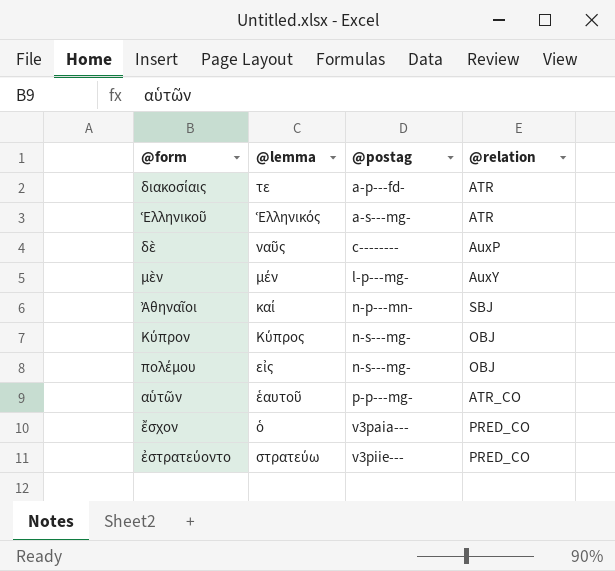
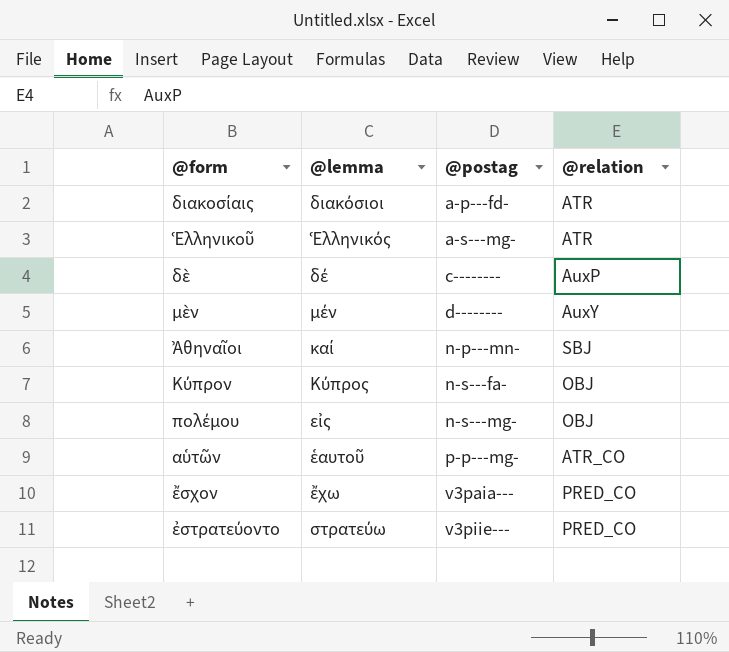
διακοσίαις | @lemma: τε -> διακόσιοι
δὲ | @lemma: ναῦς -> δέ
μὲν | @postag: l-p---mg- -> d--------
Κύπρον | @postag: n-s---mg- -> n-s---fa-
ἔσχον | @lemma: ὁ -> ἔχω

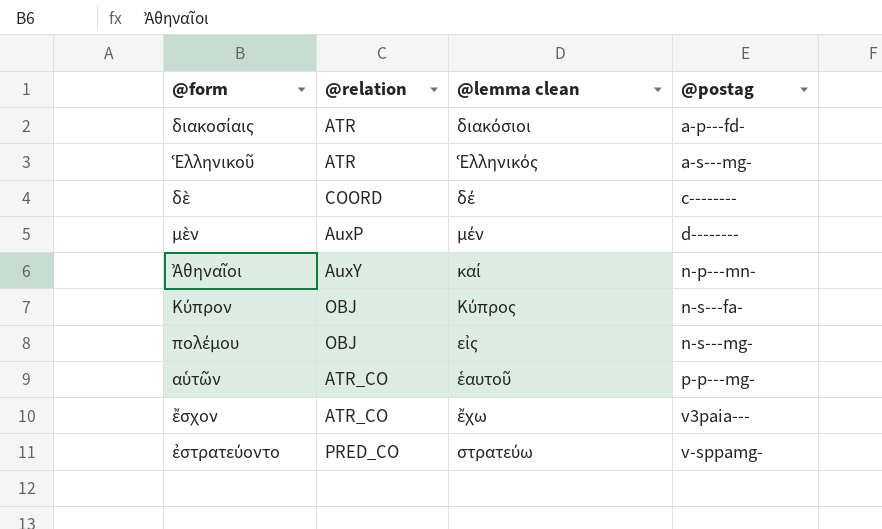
column @relation | position: 4 -> 2
column name: @lemma -> @lemma clean
δὲ | @relation: AuxP -> COORD
μὲν | @relation: AuxY -> AuxP
Ἀθηναῖοι | @relation: SBJ -> AuxY
ἔσχον | @relation: PRED_CO -> ATR_CO
ἐστρατεύοντο | @postag: v3piie--- -> v-sppamg-

